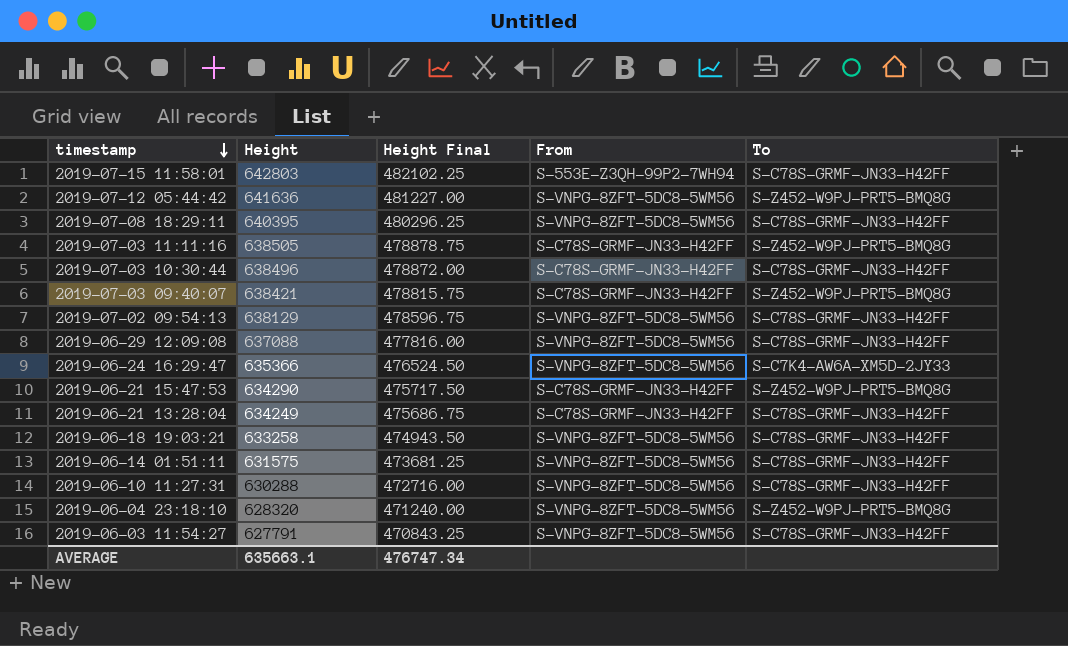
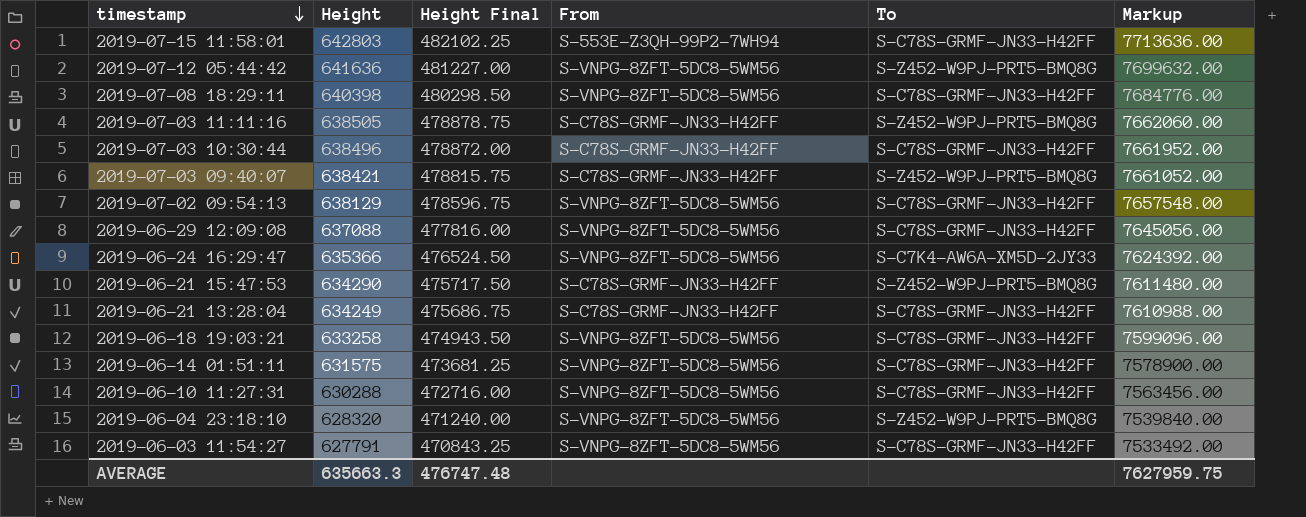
column Markup | formula: none -> [Height] * 12
2019-07-08 18:29:11 | Height: 640395 -> 640398
2019-07-08 18:29:11 | Height Final: 480296.25 -> 480298.50
AVERAGE | Height: 635663.1 -> 635663.3
AVERAGE | Height Final: 476747.34 -> 476747.48

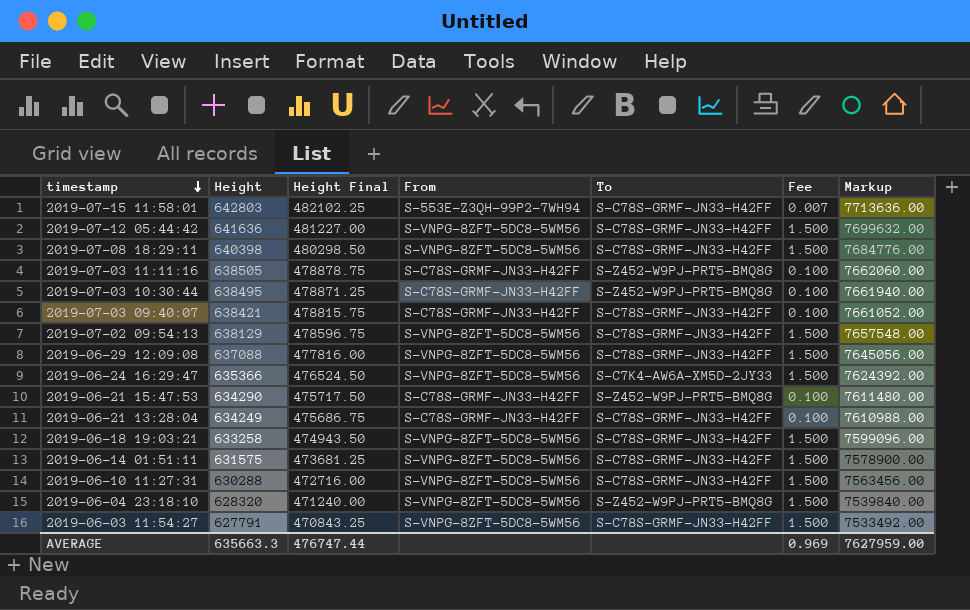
column Fee | position: none -> 6
2019-07-12 05:44:42 | To: S-Z452-W9PJ-PRT5-BMQ8G -> S-C78S-GRMF-JN33-H42FF
2019-07-03 10:30:44 | Height: 638496 -> 638495
2019-07-03 10:30:44 | Height Final: 478872.00 -> 478871.25
2019-07-03 10:30:44 | To: S-C78S-GRMF-JN33-H42FF -> S-Z452-W9PJ-PRT5-BMQ8G
2019-07-03 10:30:44 | Markup: 7661952.00 -> 7661940.00
2019-07-03 09:40:07 | To: S-Z452-W9PJ-PRT5-BMQ8G -> S-C78S-GRMF-JN33-H42FF
AVERAGE | Height Final: 476747.48 -> 476747.44
AVERAGE | Markup: 7627959.75 -> 7627959.00

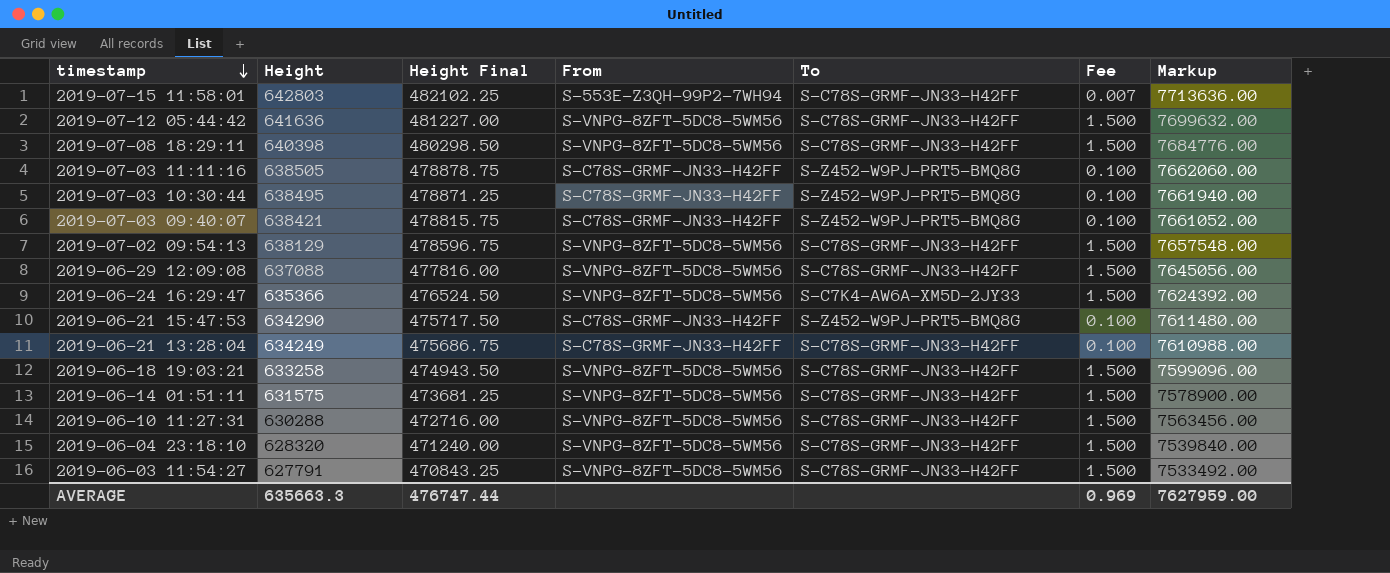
2019-07-03 09:40:07 | To: S-C78S-GRMF-JN33-H42FF -> S-Z452-W9PJ-PRT5-BMQ8G
2019-06-04 23:18:10 | To: S-Z452-W9PJ-PRT5-BMQ8G -> S-C78S-GRMF-JN33-H42FF

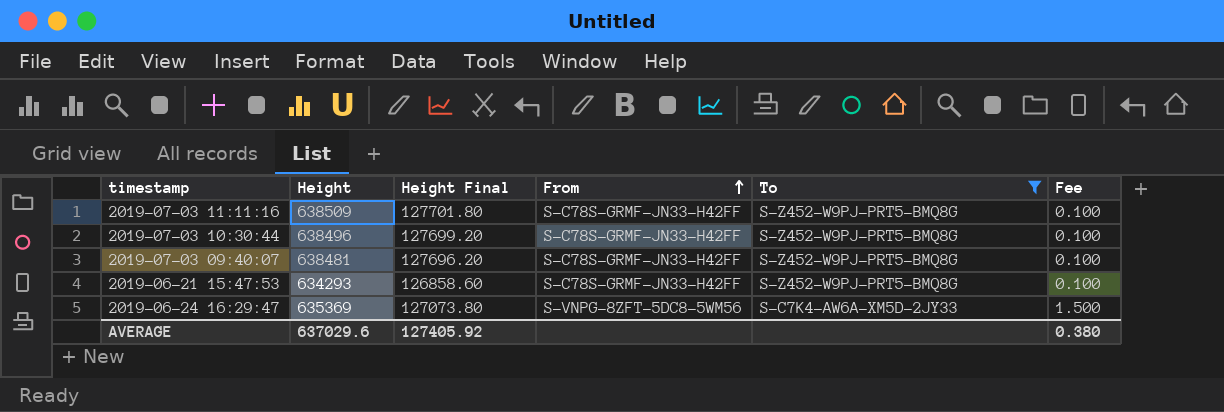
filter: none -> To != S-C78S-GRMF-JN33-H42FF
row order: timestamp descending -> From ascending
column Markup | formula: [Height] * 12 -> none
column Height Final | formula: [Height] * 0.75 -> [Height] * 0.2
2019-07-03 11:11:16 | Height: 638505 -> 638509
2019-07-03 10:30:44 | Height: 638495 -> 638496
2019-07-03 09:40:07 | Height: 638421 -> 638481
2019-06-21 15:47:53 | Height: 634290 -> 634293
2019-06-24 16:29:47 | Height: 635366 -> 635369
AVERAGE | Height: 635663.3 -> 637029.6
AVERAGE | Height Final: 476747.44 -> 127405.92
AVERAGE | Fee: 0.969 -> 0.380

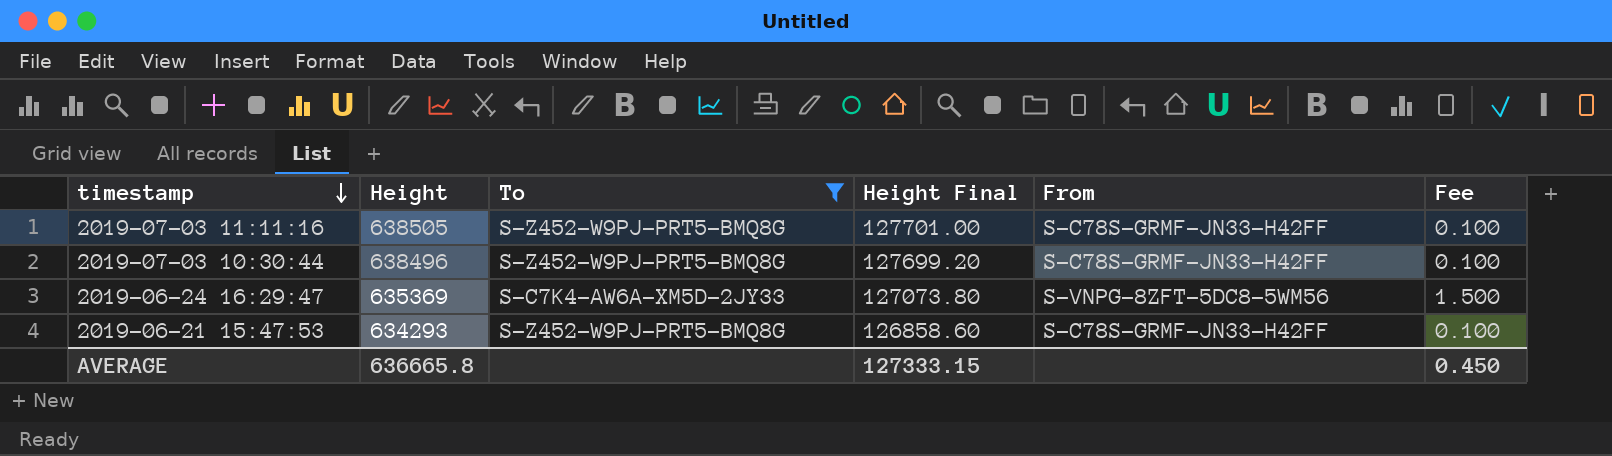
row order: From ascending -> timestamp descending
column To | position: 5 -> 3
row 2019-07-03 09:40:07: 638481 | 127696.20 | S-C78S-GRMF-JN33-H42FF | S-Z452-W9PJ-PRT5-BMQ8G | 0.100 -> none
2019-07-03 11:11:16 | Height: 638509 -> 638505
2019-07-03 11:11:16 | Height Final: 127701.80 -> 127701.00
AVERAGE | Height: 637029.6 -> 636665.8
AVERAGE | Height Final: 127405.92 -> 127333.15
AVERAGE | Fee: 0.380 -> 0.450

